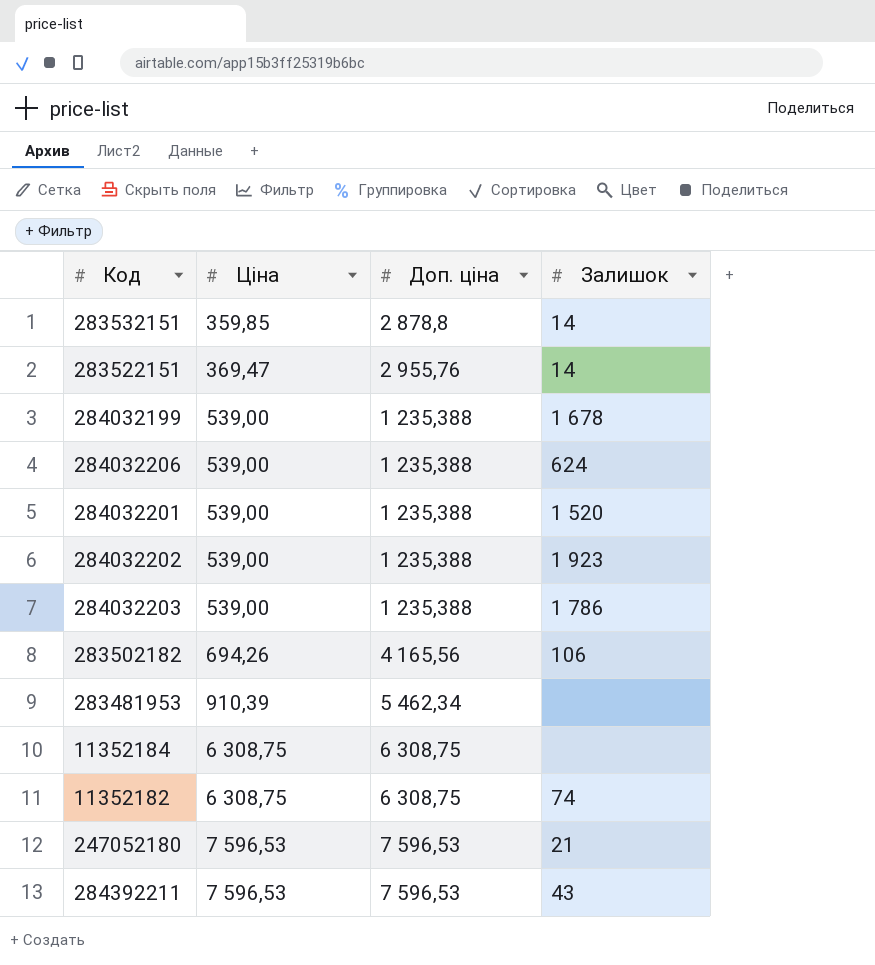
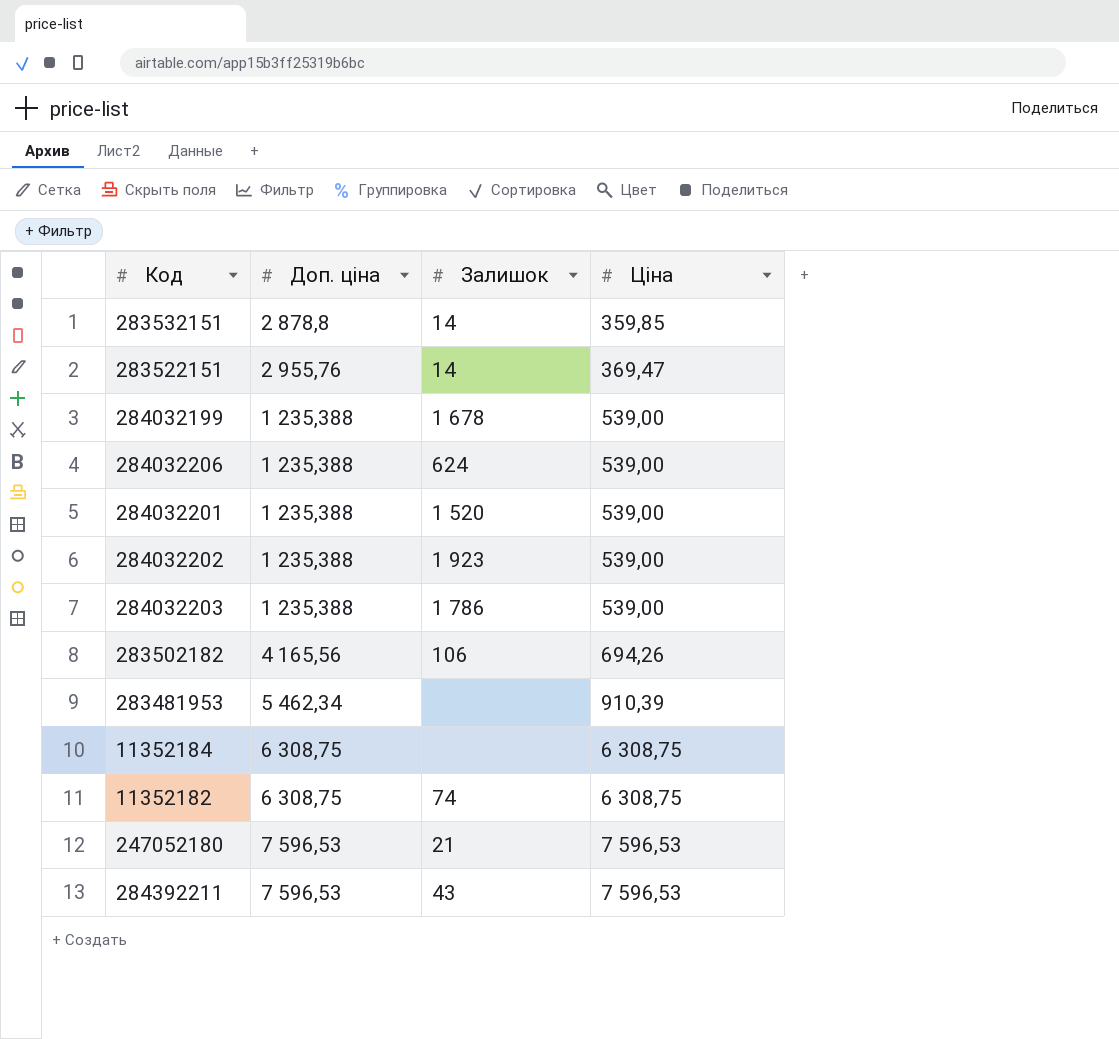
column Ціна | position: 2 -> 4

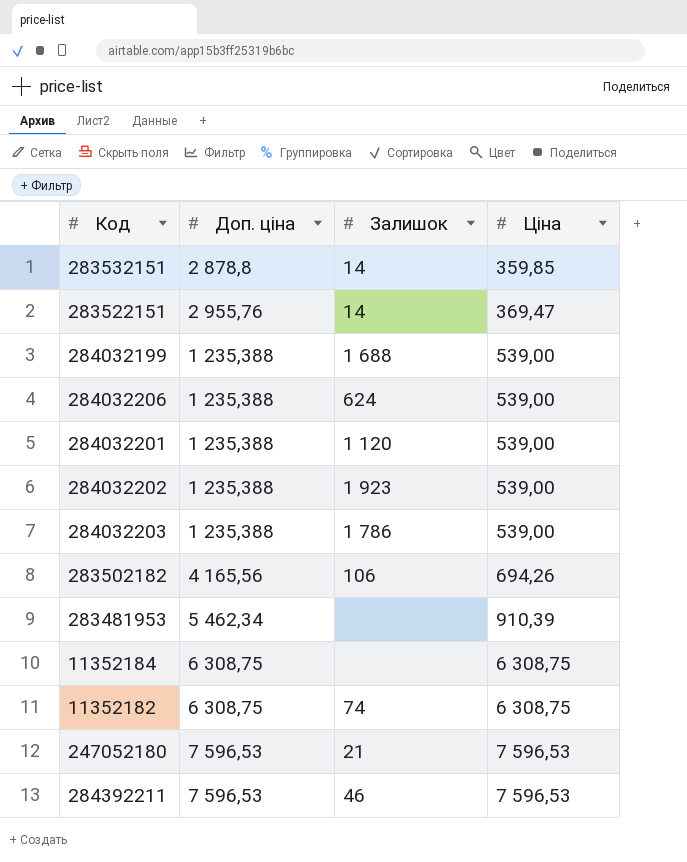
284032199 | Залишок: 1 678 -> 1 688
284032201 | Залишок: 1 520 -> 1 120
284392211 | Залишок: 43 -> 46

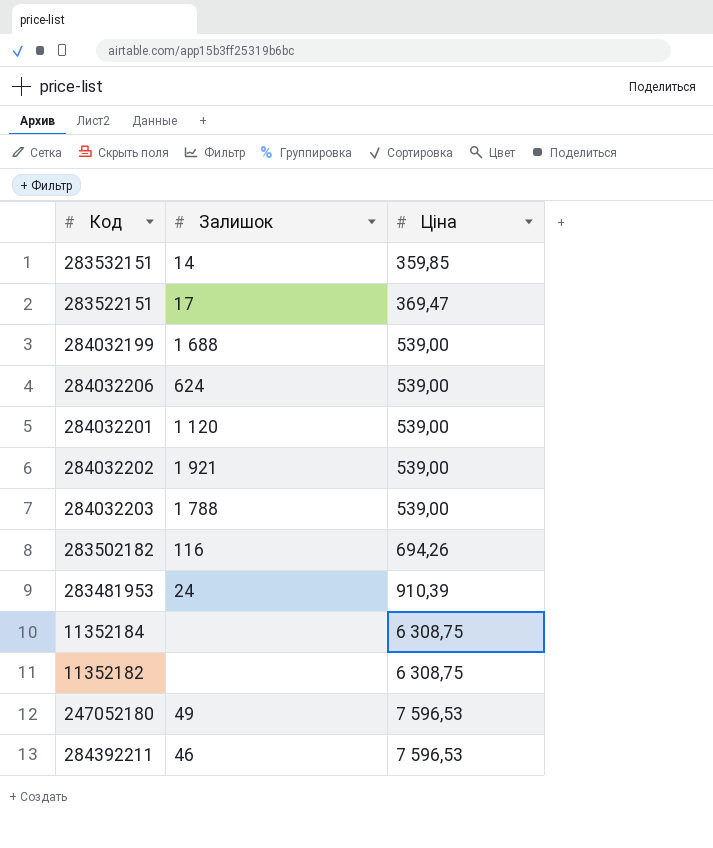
column Доп. ціна | position: 2 -> none
283522151 | Залишок: 14 -> 17
284032202 | Залишок: 1 923 -> 1 921
284032203 | Залишок: 1 786 -> 1 788
283502182 | Залишок: 106 -> 116
283481953 | Залишок: none -> 24
11352182 | Залишок: 74 -> none
247052180 | Залишок: 21 -> 49

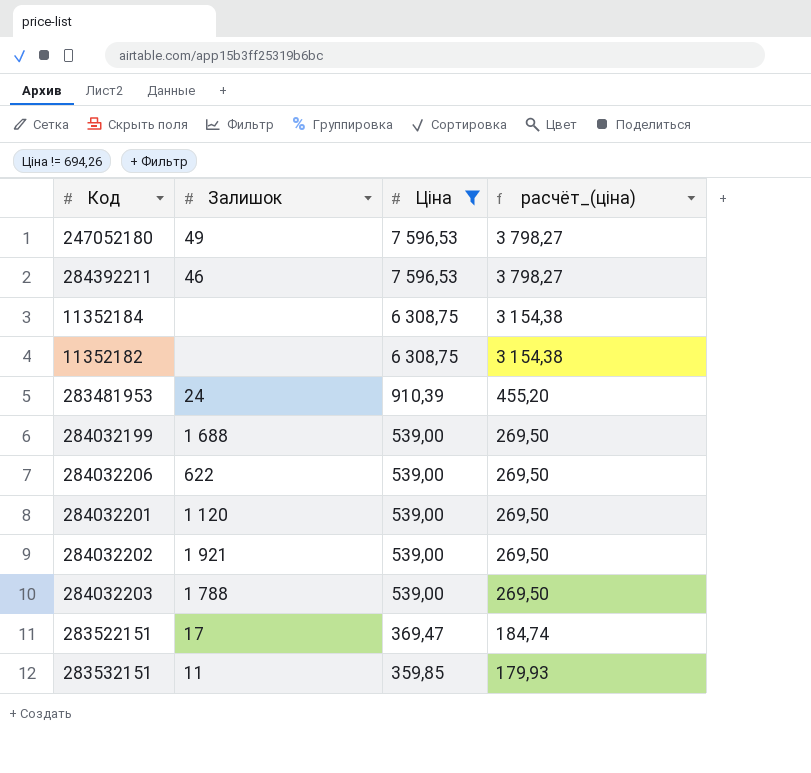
filter: none -> Ціна != 694,26
row order: Ціна ascending -> Ціна descending
column расчёт_(ціна) | formula: none -> [Ціна] * 0,5
284032206 | Залишок: 624 -> 622
283532151 | Залишок: 14 -> 11

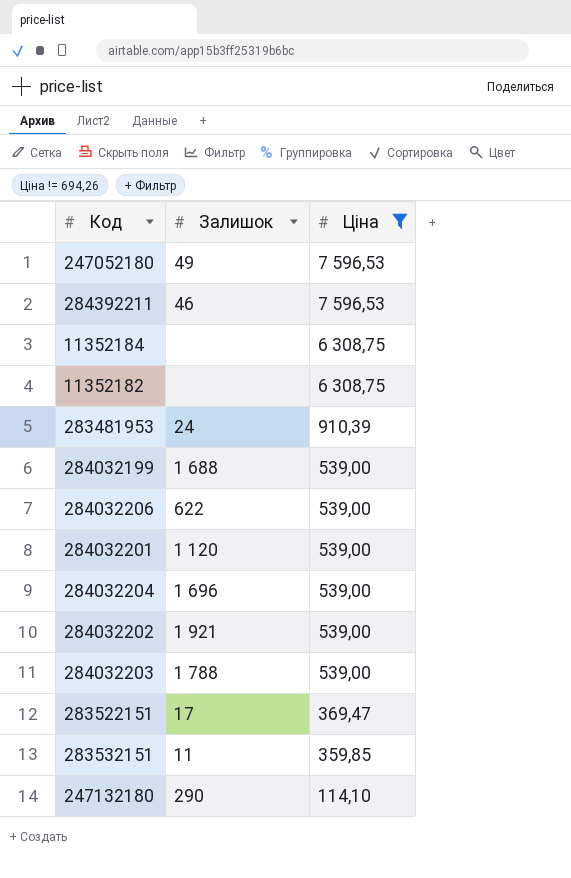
column расчёт_(ціна) | formula: [Ціна] * 0,5 -> none
row 284032204: none -> 1 696 | 539,00
row 247132180: none -> 290 | 114,10

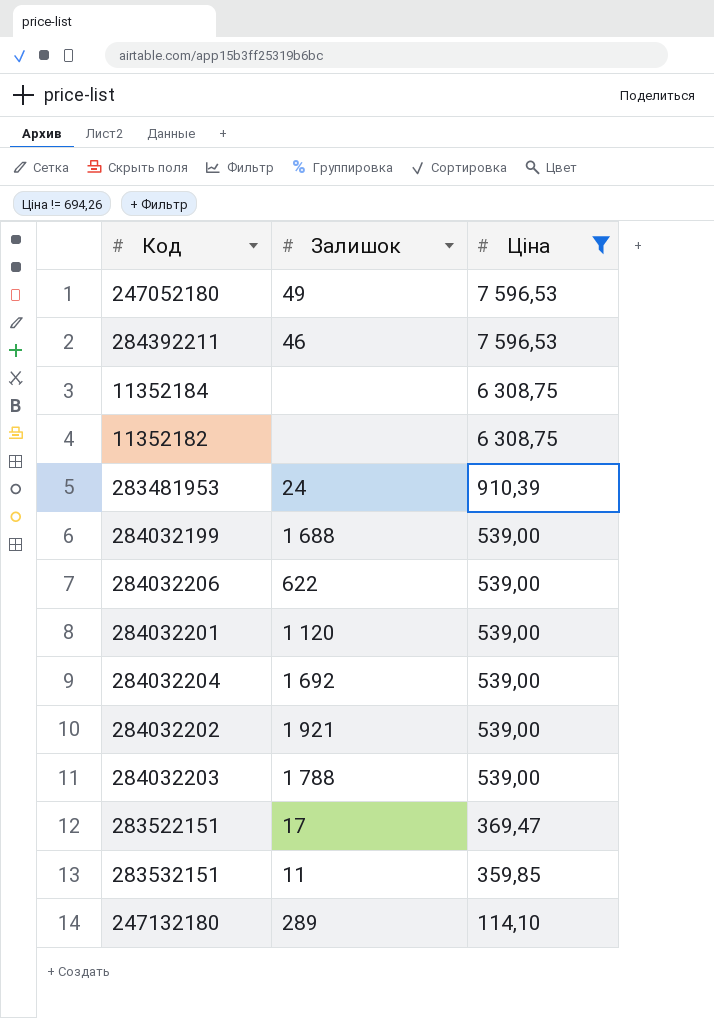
284032204 | Залишок: 1 696 -> 1 692
247132180 | Залишок: 290 -> 289

